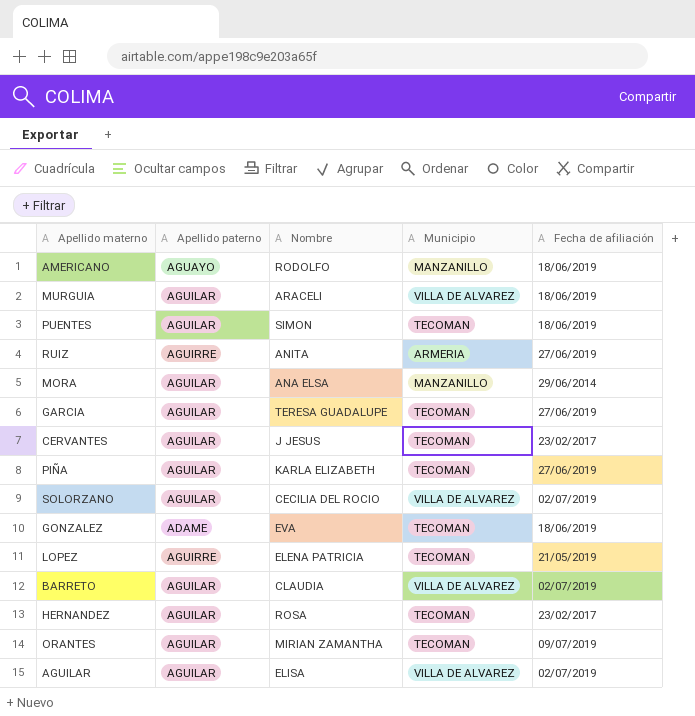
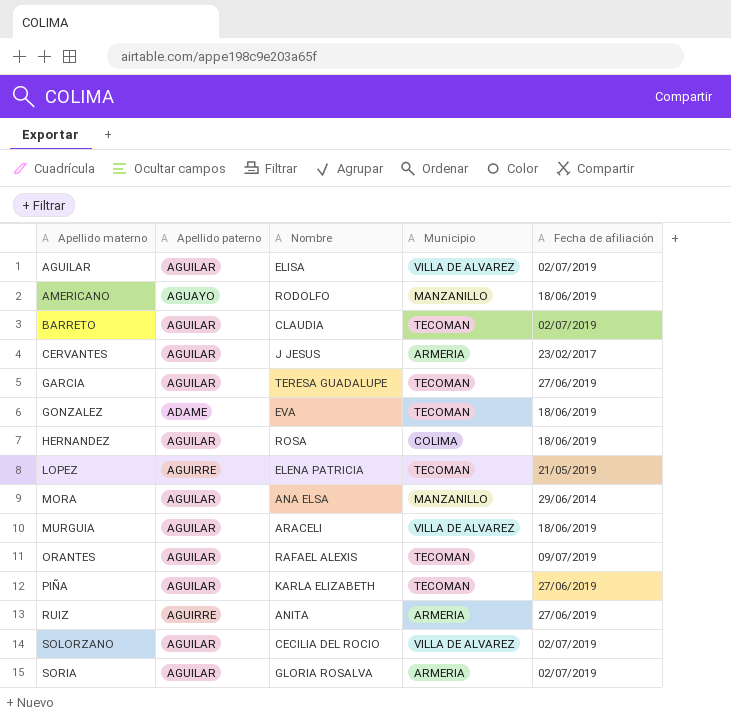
row order: none -> Apellido materno ascending
row PUENTES: AGUILAR | SIMON | TECOMAN | 18/06/2019 -> none
BARRETO | Municipio: VILLA DE ALVAREZ -> TECOMAN
CERVANTES | Municipio: TECOMAN -> ARMERIA
HERNANDEZ | Municipio: TECOMAN -> COLIMA
HERNANDEZ | Fecha de afiliación: 23/02/2017 -> 18/06/2019
ORANTES | Nombre: MIRIAN ZAMANTHA -> RAFAEL ALEXIS
row SORIA: none -> AGUILAR | GLORIA ROSALVA | ARMERIA | 02/07/2019

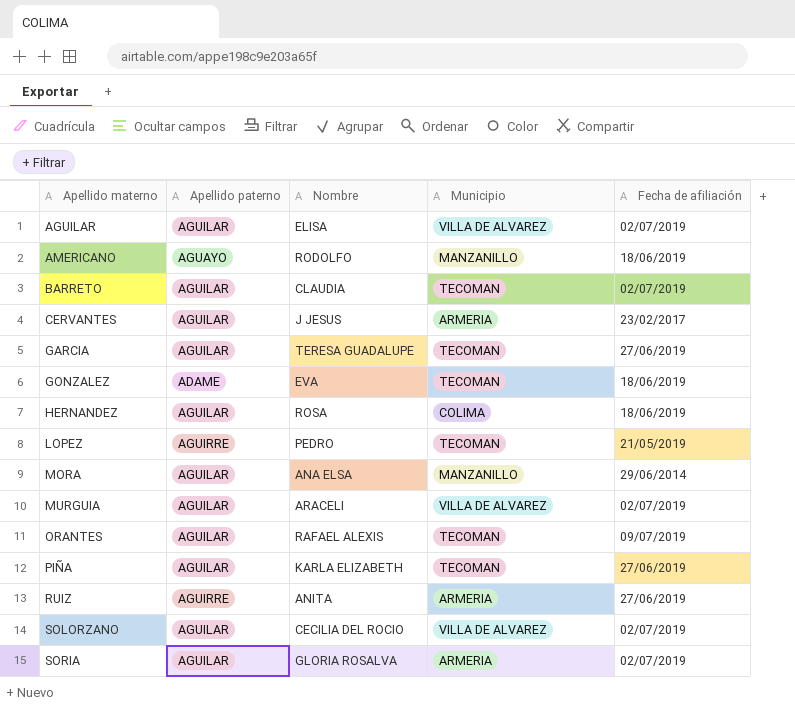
LOPEZ | Nombre: ELENA PATRICIA -> PEDRO
MURGUIA | Fecha de afiliación: 18/06/2019 -> 02/07/2019

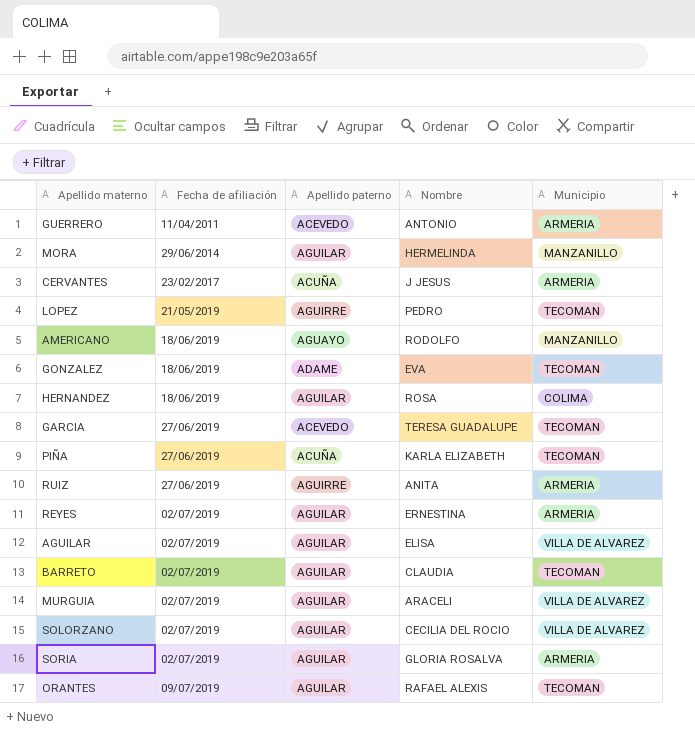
row order: Apellido materno ascending -> Fecha de afiliación ascending
column Fecha de afiliación | position: 5 -> 2
row GUERRERO: none -> 11/04/2011 | ACEVEDO | ANTONIO | ARMERIA
MORA | Nombre: ANA ELSA -> HERMELINDA
CERVANTES | Apellido paterno: AGUILAR -> ACUÑA
GARCIA | Apellido paterno: AGUILAR -> ACEVEDO
PIÑA | Apellido paterno: AGUILAR -> ACUÑA
row REYES: none -> 02/07/2019 | AGUILAR | ERNESTINA | ARMERIA

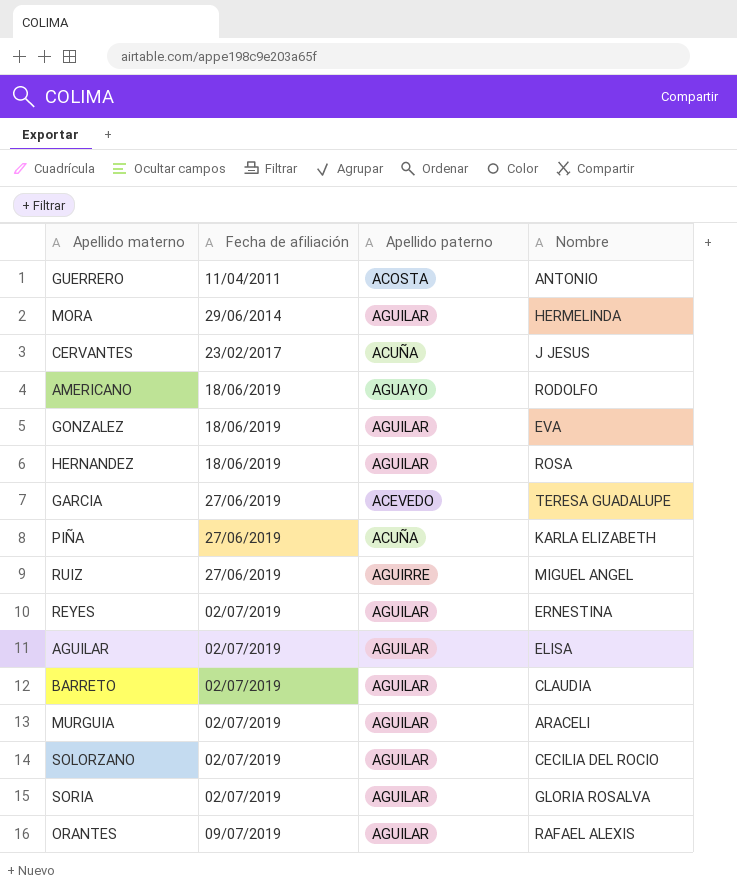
column Municipio | position: 5 -> none
row LOPEZ: 21/05/2019 | AGUIRRE | PEDRO | TECOMAN -> none
GUERRERO | Apellido paterno: ACEVEDO -> ACOSTA
GONZALEZ | Apellido paterno: ADAME -> AGUILAR
RUIZ | Nombre: ANITA -> MIGUEL ANGEL

